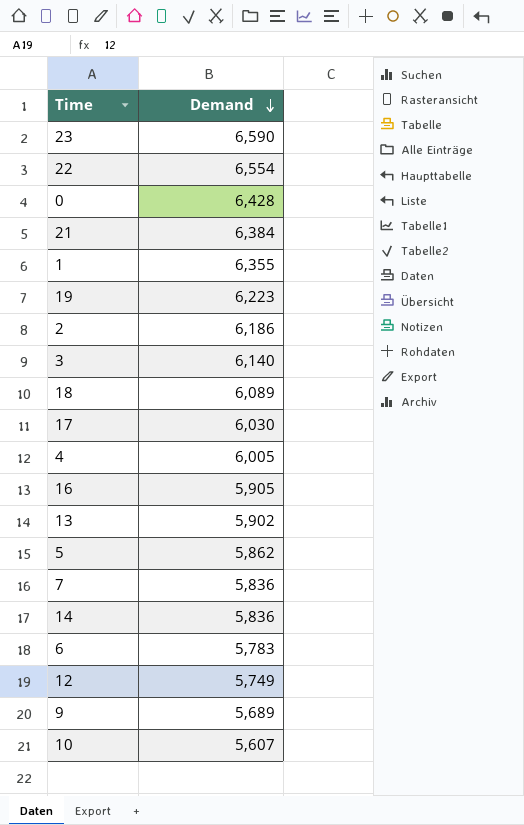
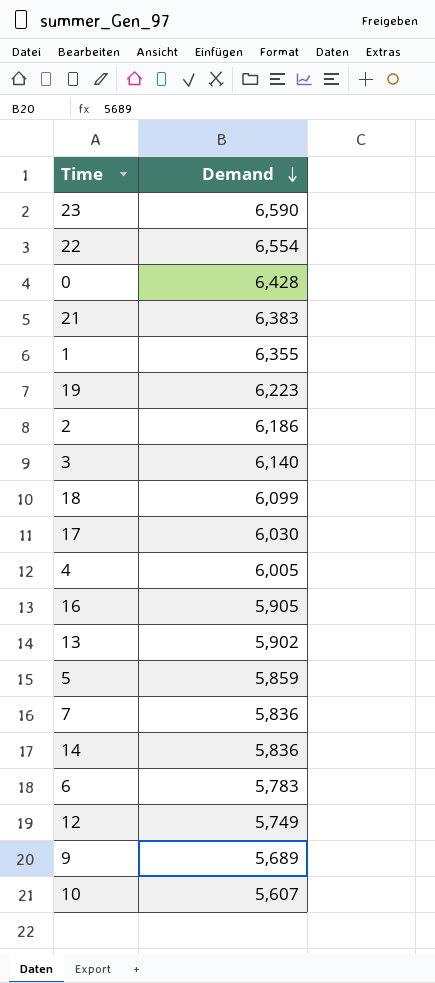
21 | Demand: 6,384 -> 6,383
18 | Demand: 6,089 -> 6,099
5 | Demand: 5,862 -> 5,859

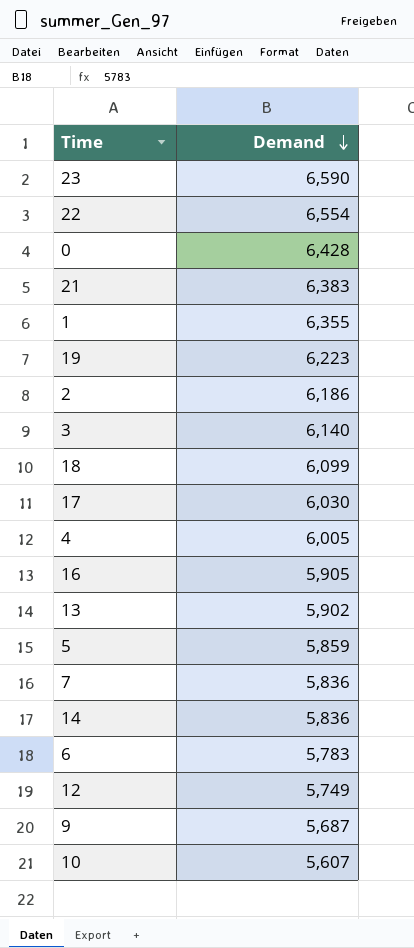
9 | Demand: 5,689 -> 5,687

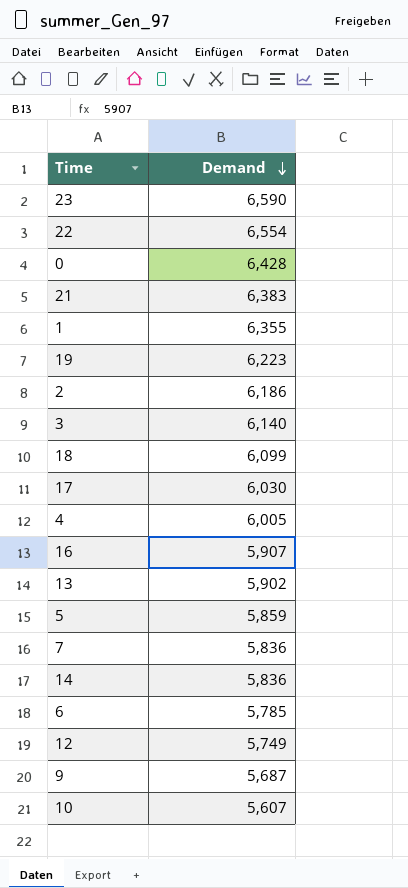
16 | Demand: 5,905 -> 5,907
6 | Demand: 5,783 -> 5,785

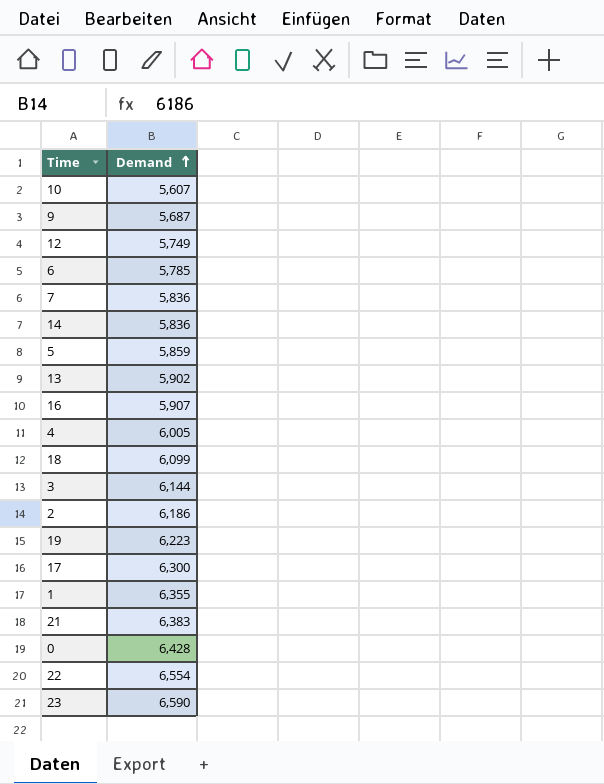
row order: Demand descending -> Demand ascending
3 | Demand: 6,140 -> 6,144
17 | Demand: 6,030 -> 6,300

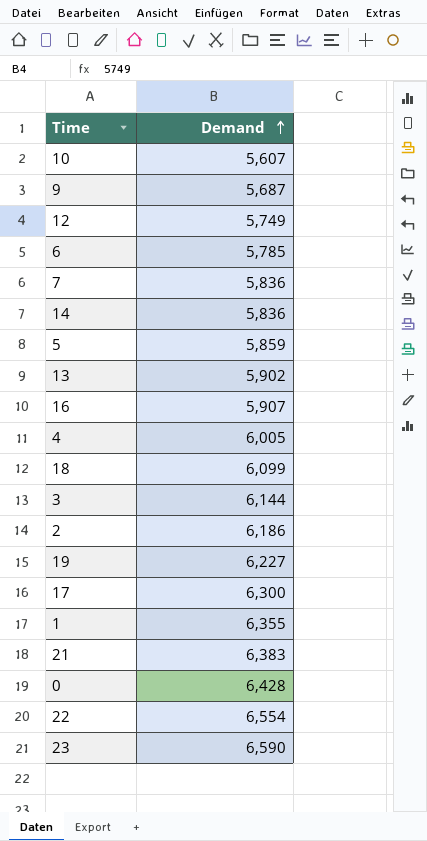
19 | Demand: 6,223 -> 6,227

